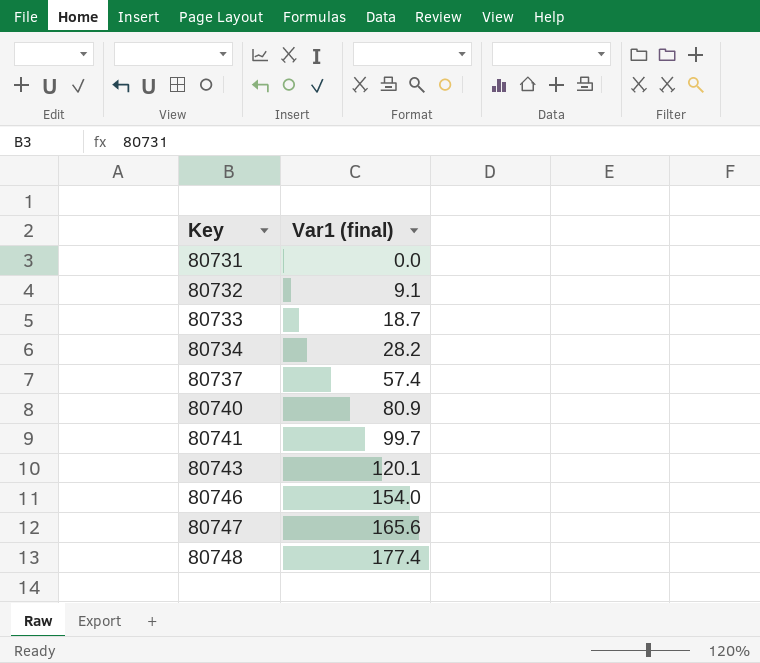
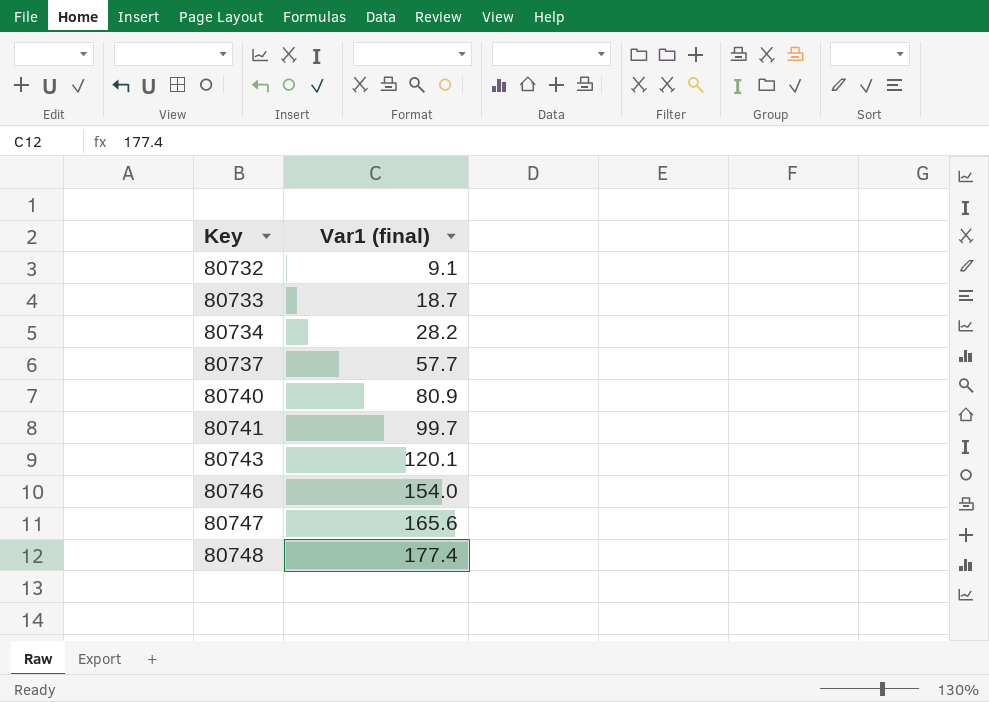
row 80731: 0.0 -> none
80737 | Var1 (final): 57.4 -> 57.7

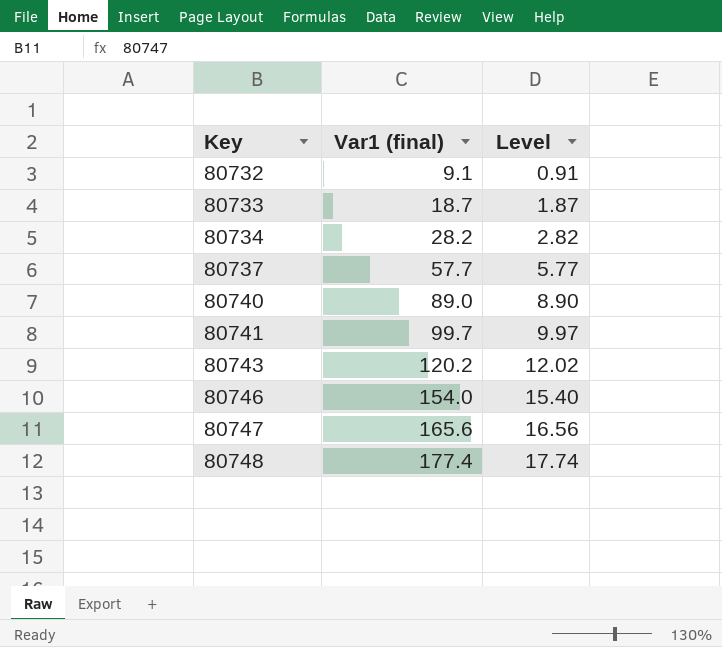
column Level | formula: none -> [Var1 (final)] * 0.1
80740 | Var1 (final): 80.9 -> 89.0
80743 | Var1 (final): 120.1 -> 120.2

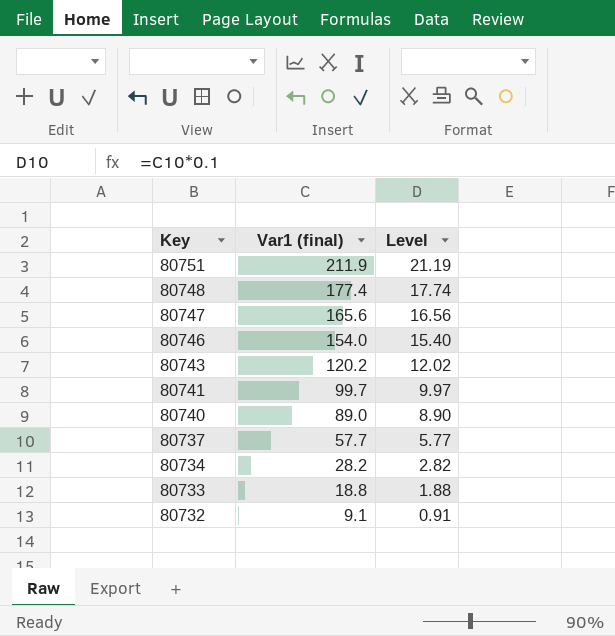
row order: Key ascending -> Key descending
row 80751: none -> 211.9 | 21.19
80733 | Var1 (final): 18.7 -> 18.8
80733 | Level: 1.87 -> 1.88

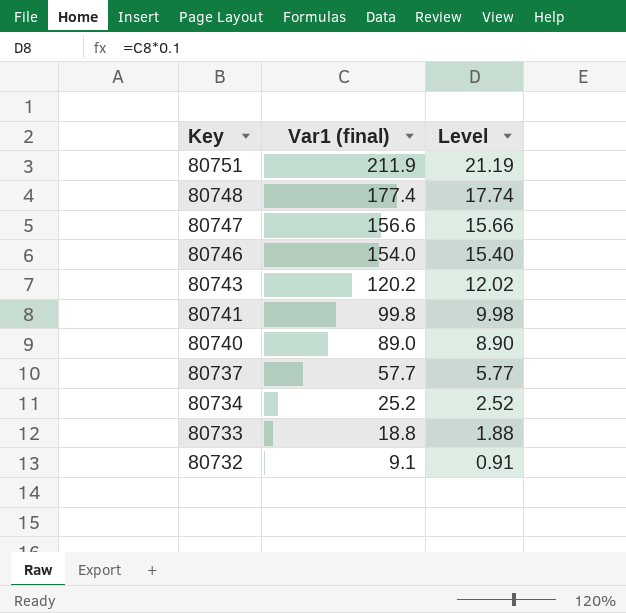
80747 | Var1 (final): 165.6 -> 156.6
80747 | Level: 16.56 -> 15.66
80741 | Var1 (final): 99.7 -> 99.8
80741 | Level: 9.97 -> 9.98
80734 | Var1 (final): 28.2 -> 25.2
80734 | Level: 2.82 -> 2.52

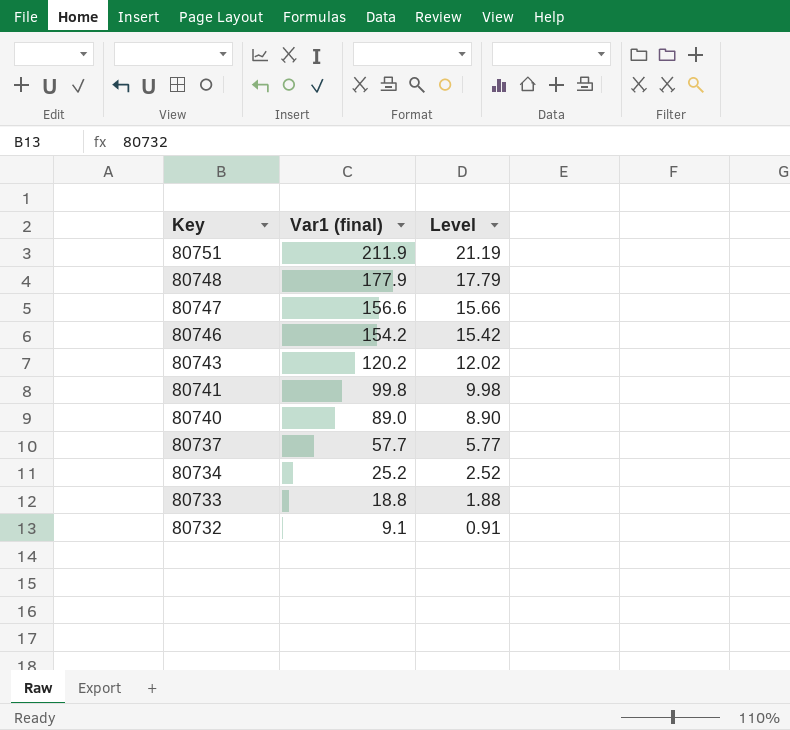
80748 | Var1 (final): 177.4 -> 177.9
80748 | Level: 17.74 -> 17.79
80746 | Var1 (final): 154.0 -> 154.2
80746 | Level: 15.40 -> 15.42

